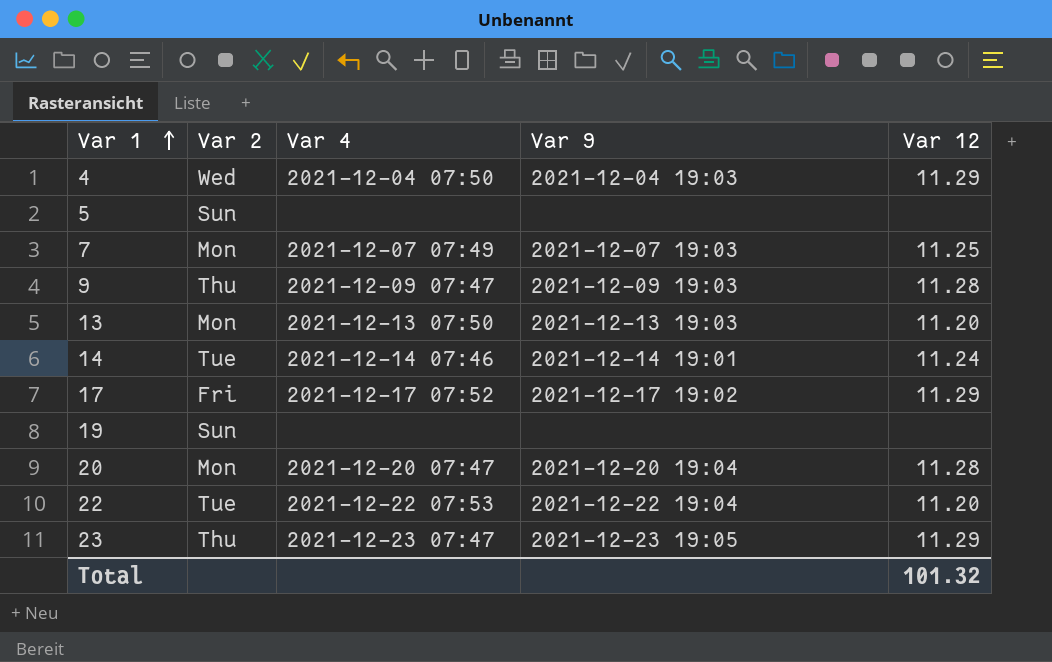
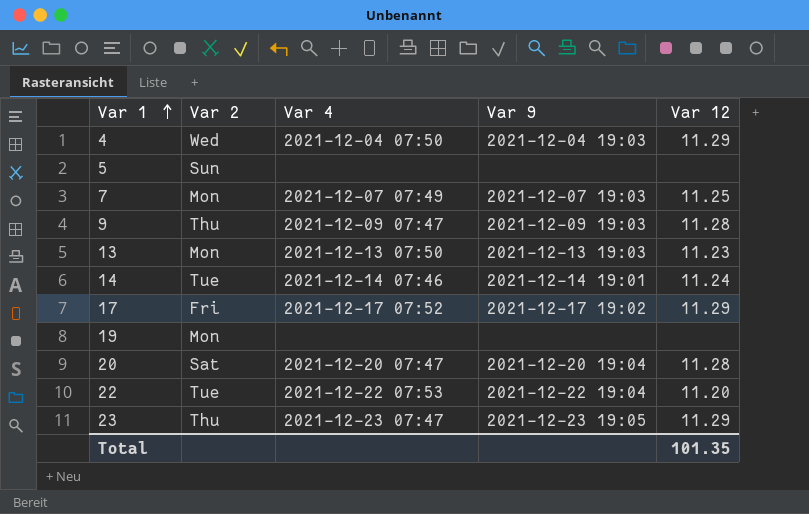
13 | Var 12: 11.20 -> 11.23
19 | Var 2: Sun -> Mon
20 | Var 2: Mon -> Sat
Total | Var 12: 101.32 -> 101.35

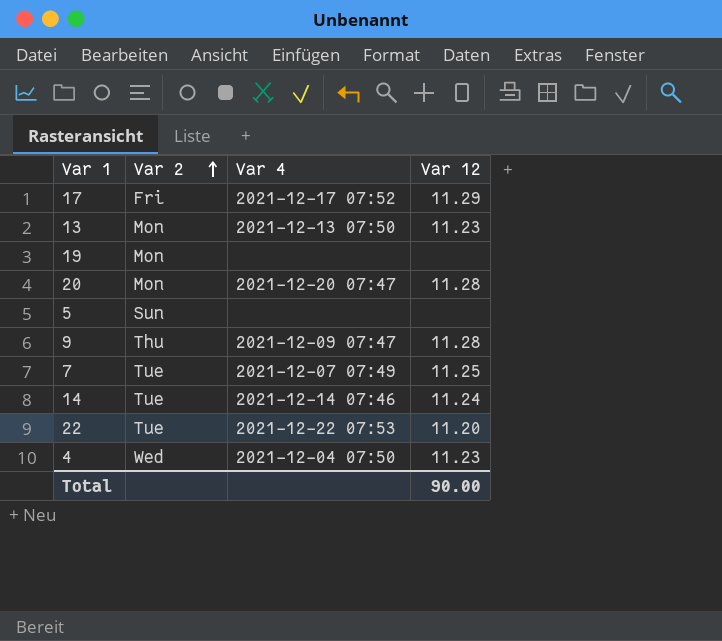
row order: Var 1 ascending -> Var 2 ascending
column Var 9 | position: 4 -> none
row 23: Thu | 2021-12-23 07:47 | 2021-12-23 19:05 | 11.29 -> none
20 | Var 2: Sat -> Mon
7 | Var 2: Mon -> Tue
4 | Var 12: 11.29 -> 11.23
Total | Var 12: 101.35 -> 90.00

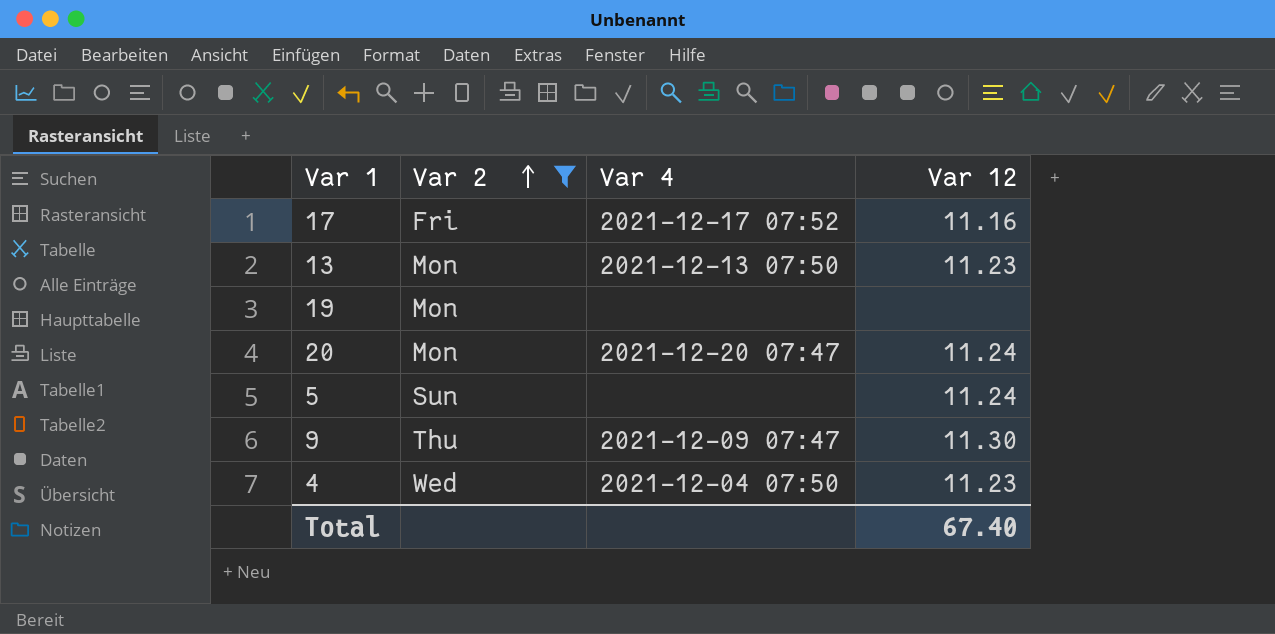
filter: none -> Var 2 != Tue
17 | Var 12: 11.29 -> 11.16
20 | Var 12: 11.28 -> 11.24
5 | Var 12: none -> 11.24
9 | Var 12: 11.28 -> 11.30
Total | Var 12: 90.00 -> 67.40

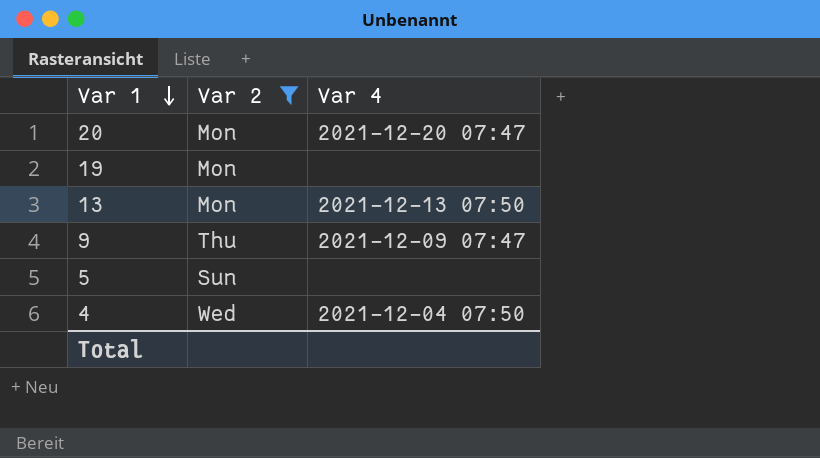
row order: Var 2 ascending -> Var 1 descending
column Var 12 | position: 4 -> none
row 17: Fri | 2021-12-17 07:52 | 11.16 -> none

